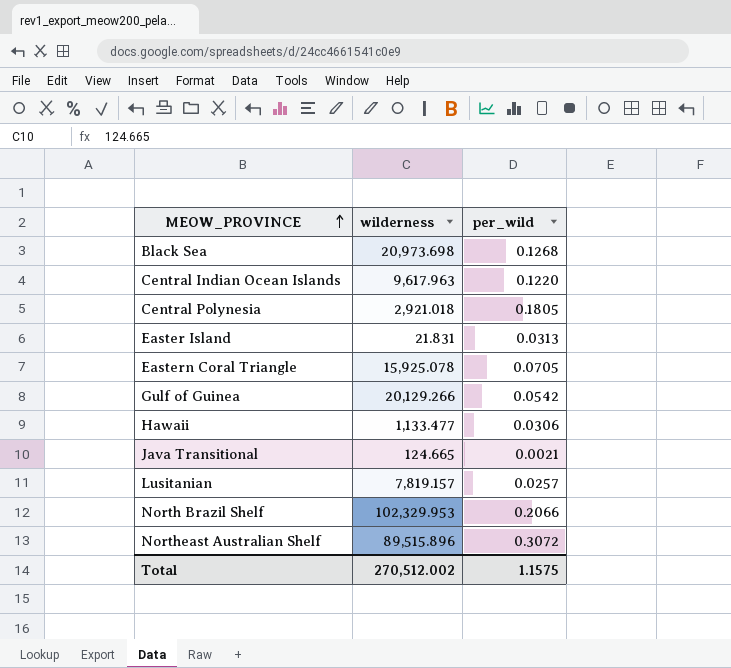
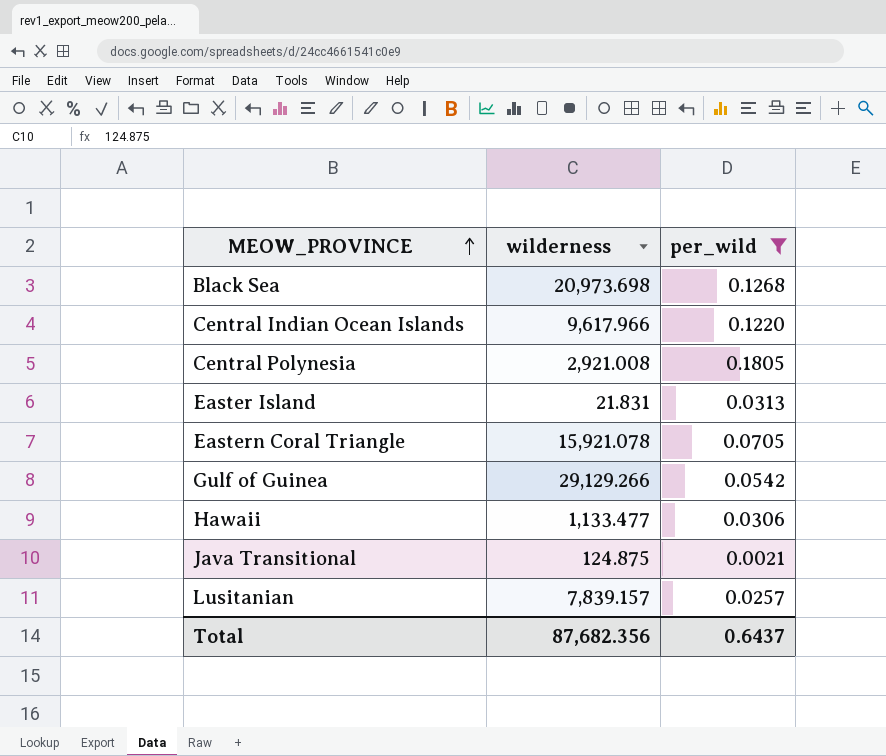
filter: none -> per_wild <= 0.1805
Central Indian Ocean Islands | wilderness: 9,617.963 -> 9,617.966
Central Polynesia | wilderness: 2,921.018 -> 2,921.008
Eastern Coral Triangle | wilderness: 15,925.078 -> 15,921.078
Gulf of Guinea | wilderness: 20,129.266 -> 29,129.266
Java Transitional | wilderness: 124.665 -> 124.875
Lusitanian | wilderness: 7,819.157 -> 7,839.157
Total | wilderness: 270,512.002 -> 87,682.356
Total | per_wild: 1.1575 -> 0.6437

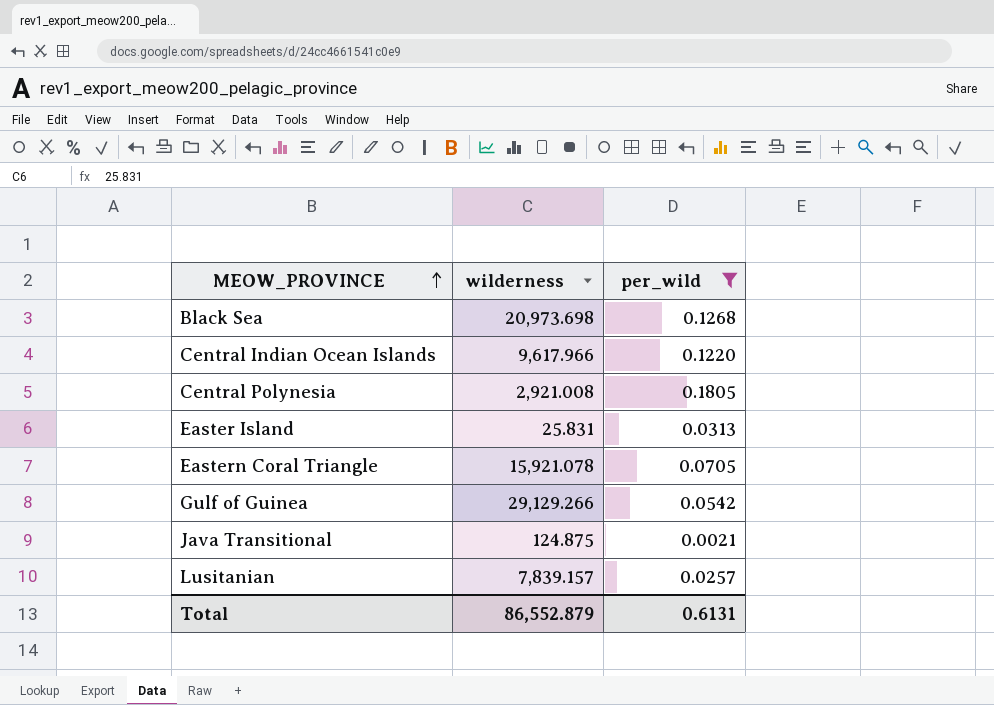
row Hawaii: 1,133.477 | 0.0306 -> none
Easter Island | wilderness: 21.831 -> 25.831
Total | wilderness: 87,682.356 -> 86,552.879
Total | per_wild: 0.6437 -> 0.6131

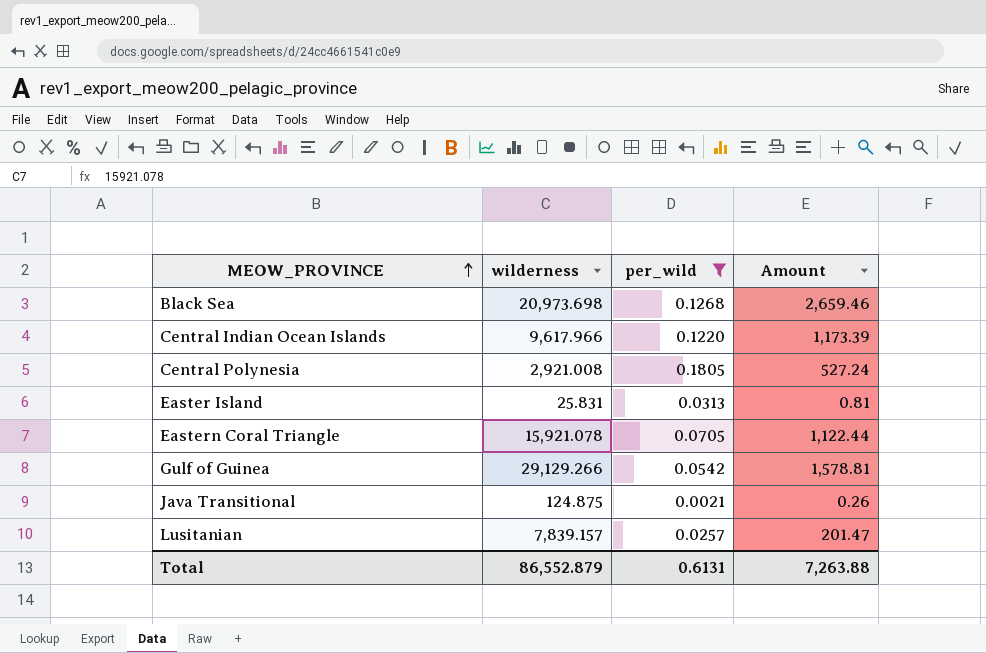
column Amount | formula: none -> [wilderness] * [per_wild]

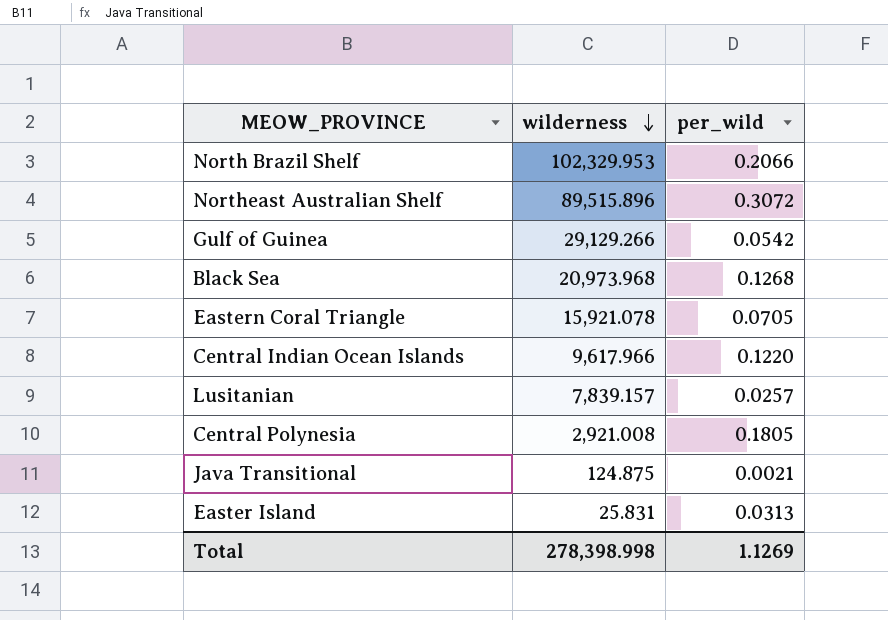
filter: per_wild <= 0.1805 -> none
row order: MEOW_PROVINCE ascending -> wilderness descending
column Amount | formula: [wilderness] * [per_wild] -> none
Black Sea | wilderness: 20,973.698 -> 20,973.968
Total | wilderness: 86,552.879 -> 278,398.998
Total | per_wild: 0.6131 -> 1.1269

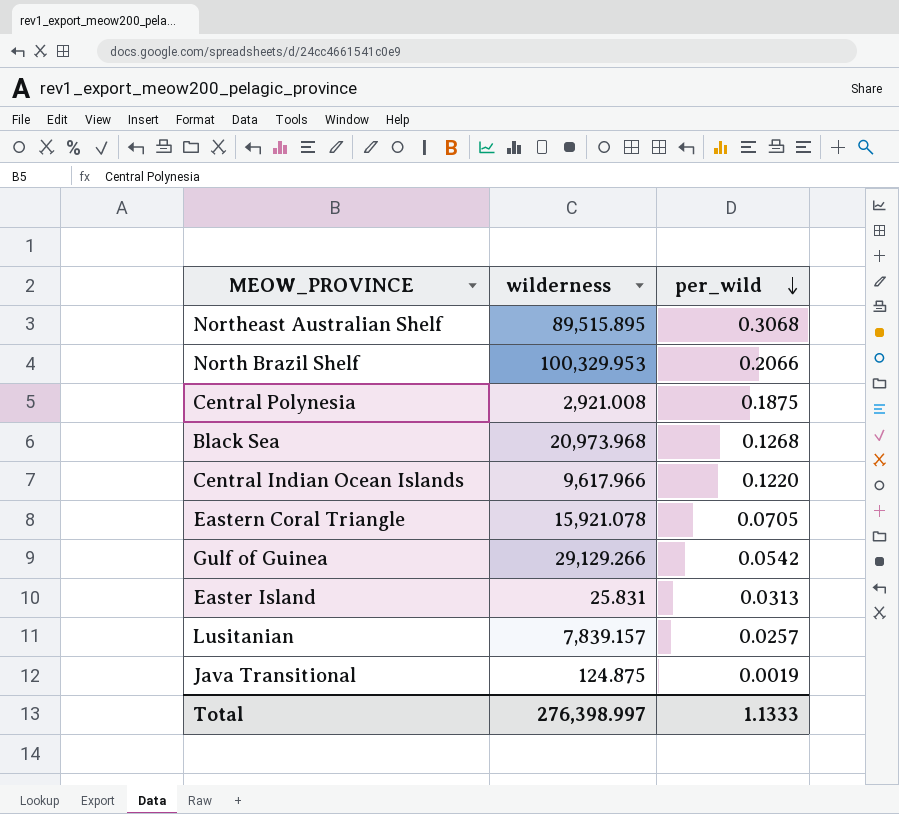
row order: wilderness descending -> per_wild descending
Northeast Australian Shelf | wilderness: 89,515.896 -> 89,515.895
Northeast Australian Shelf | per_wild: 0.3072 -> 0.3068
North Brazil Shelf | wilderness: 102,329.953 -> 100,329.953
Central Polynesia | per_wild: 0.1805 -> 0.1875
Java Transitional | per_wild: 0.0021 -> 0.0019
Total | wilderness: 278,398.998 -> 276,398.997
Total | per_wild: 1.1269 -> 1.1333

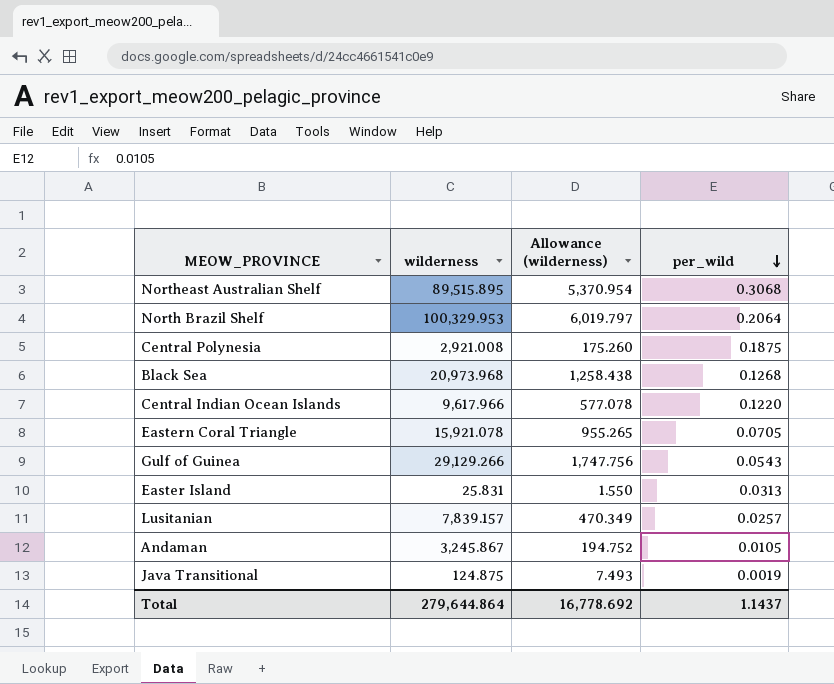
column Allowance (wilderness) | formula: none -> [wilderness] * 0.06
North Brazil Shelf | per_wild: 0.2066 -> 0.2064
Gulf of Guinea | per_wild: 0.0542 -> 0.0543
row Andaman: none -> 3,245.867 | 194.752 | 0.0105
Total | wilderness: 276,398.997 -> 279,644.864
Total | per_wild: 1.1333 -> 1.1437

